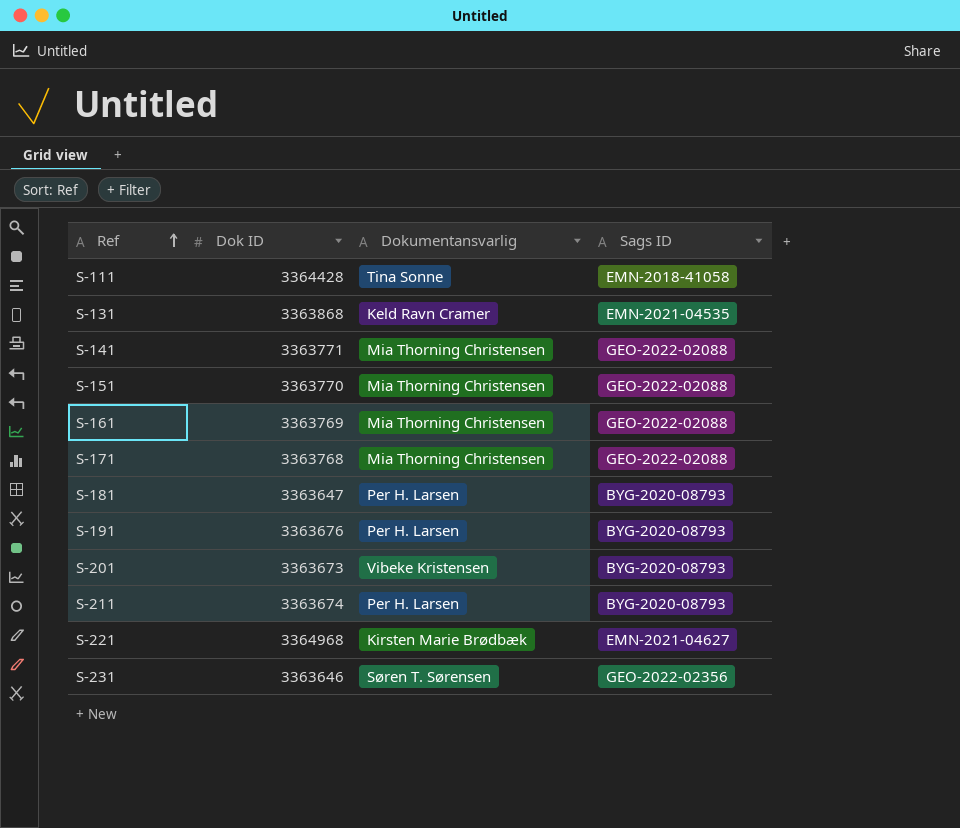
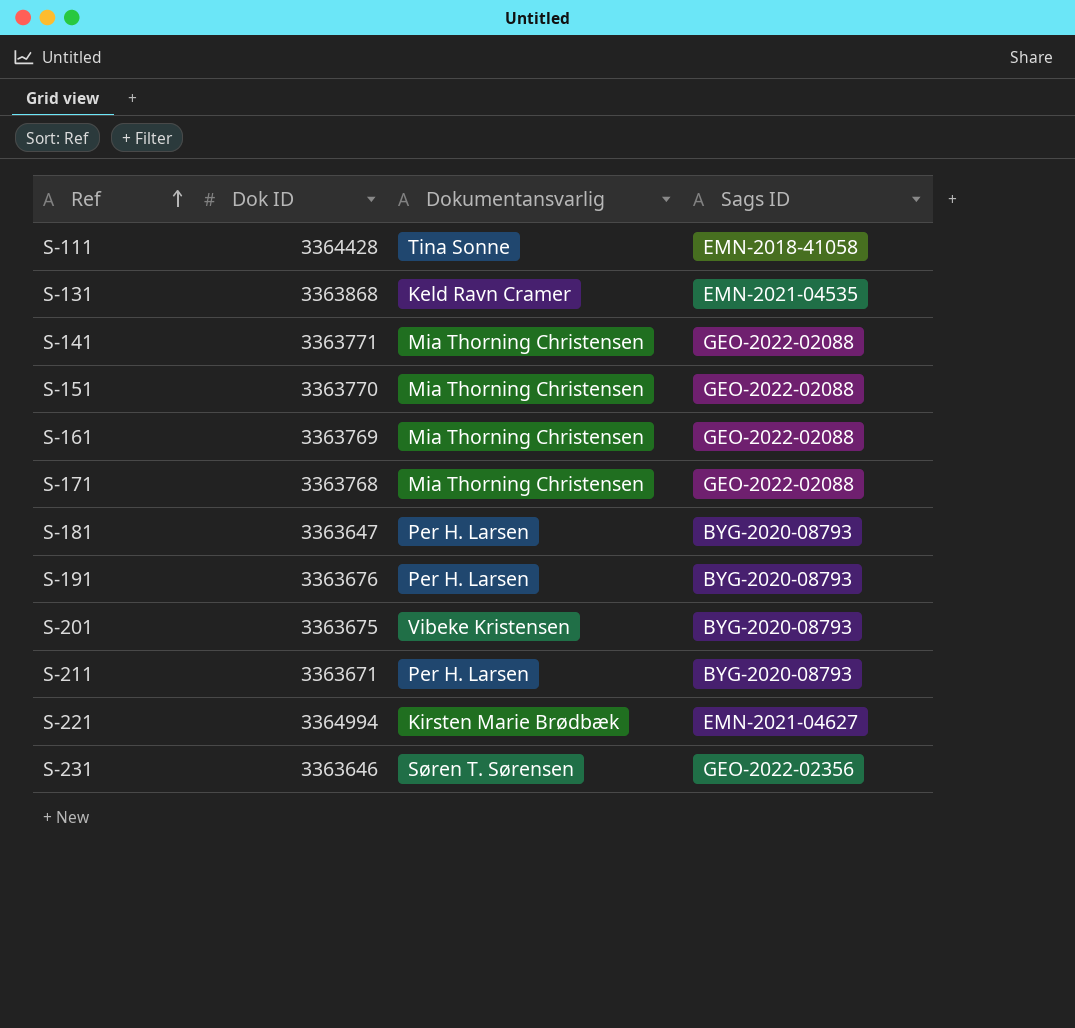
S-201 | Dok ID: 3363673 -> 3363675
S-211 | Dok ID: 3363674 -> 3363671
S-221 | Dok ID: 3364968 -> 3364994

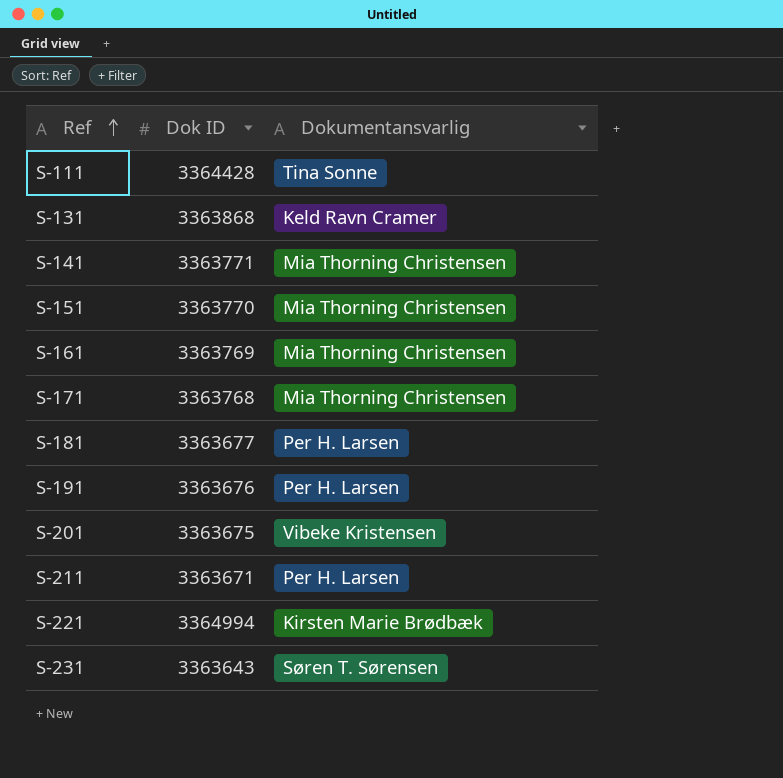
column Sags ID | position: 4 -> none
S-181 | Dok ID: 3363647 -> 3363677
S-231 | Dok ID: 3363646 -> 3363643

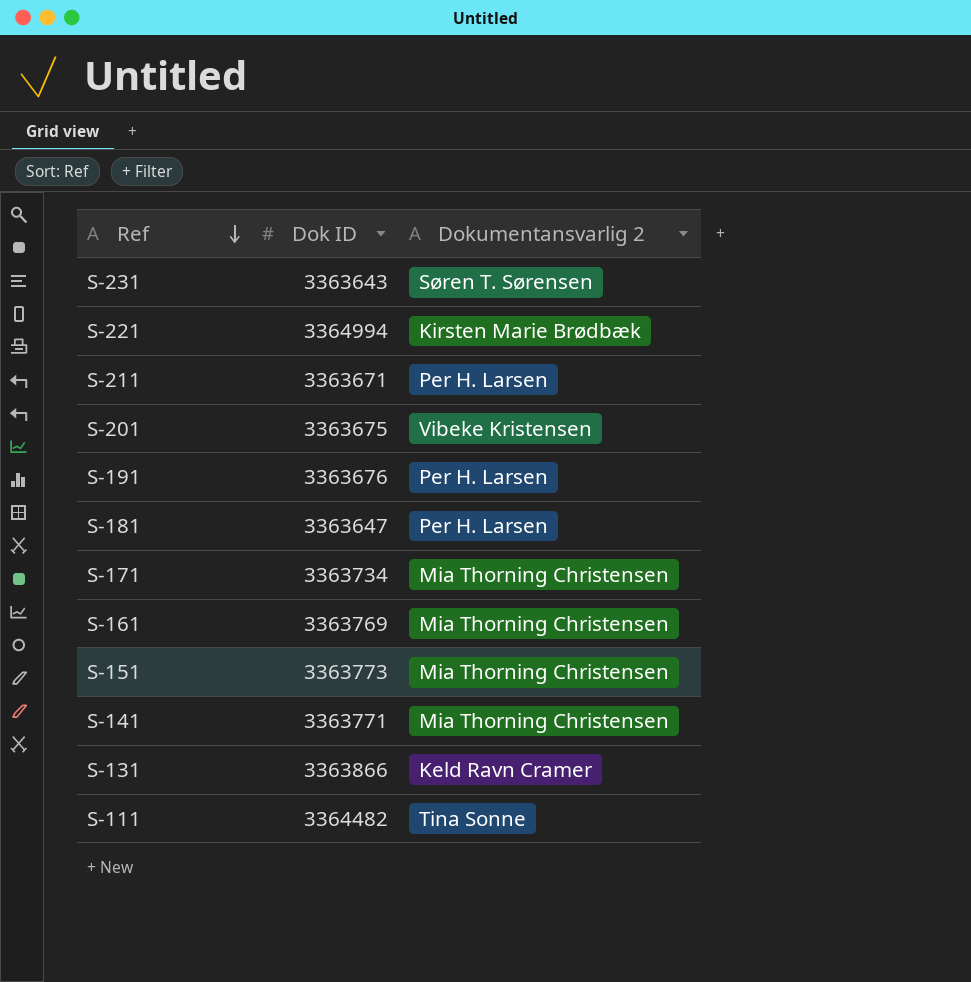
row order: Ref ascending -> Ref descending
column name: Dokumentansvarlig -> Dokumentansvarlig 2
S-181 | Dok ID: 3363677 -> 3363647
S-171 | Dok ID: 3363768 -> 3363734
S-151 | Dok ID: 3363770 -> 3363773
S-131 | Dok ID: 3363868 -> 3363866
S-111 | Dok ID: 3364428 -> 3364482

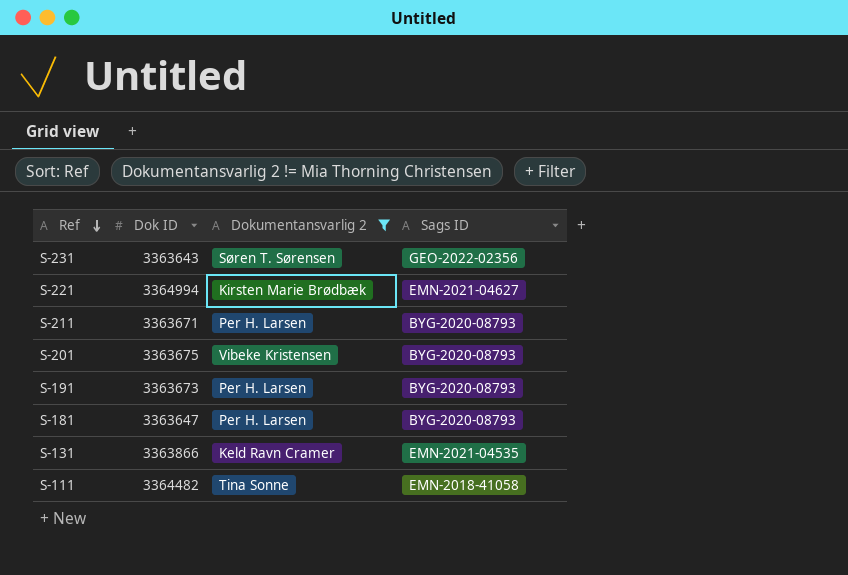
filter: none -> Dokumentansvarlig 2 != Mia Thorning Christensen
column Sags ID | position: none -> 4
S-191 | Dok ID: 3363676 -> 3363673

